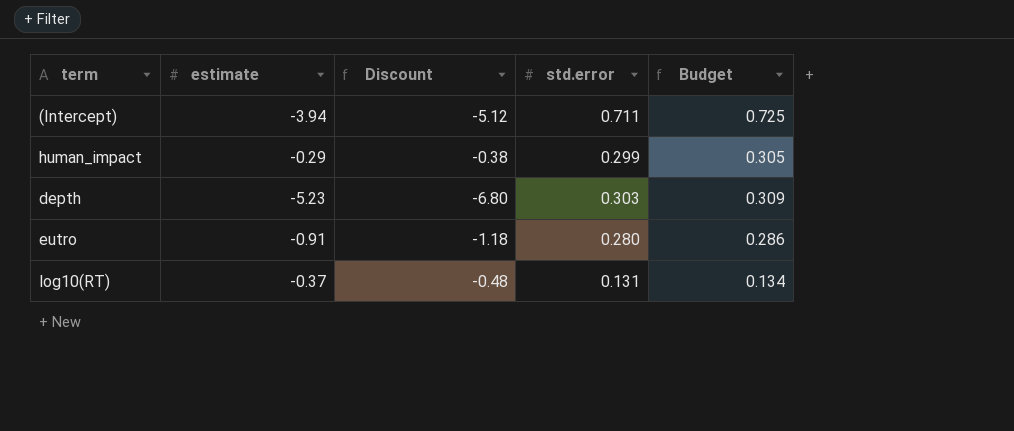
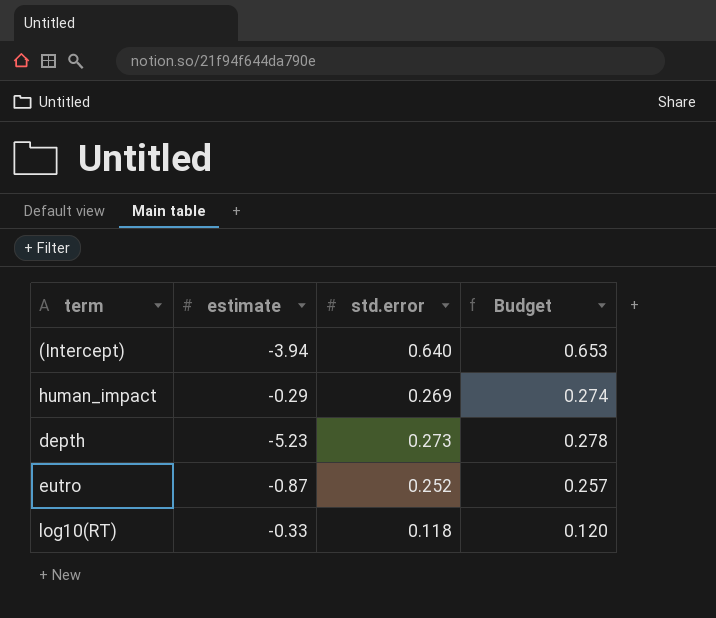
column Discount | formula: [estimate] * 1.3 -> none
(Intercept) | std.error: 0.711 -> 0.640
(Intercept) | Budget: 0.725 -> 0.653
human_impact | std.error: 0.299 -> 0.269
human_impact | Budget: 0.305 -> 0.274
depth | std.error: 0.303 -> 0.273
depth | Budget: 0.309 -> 0.278
eutro | estimate: -0.91 -> -0.87
eutro | std.error: 0.280 -> 0.252
eutro | Budget: 0.286 -> 0.257
log10(RT) | estimate: -0.37 -> -0.33
log10(RT) | std.error: 0.131 -> 0.118
log10(RT) | Budget: 0.134 -> 0.120

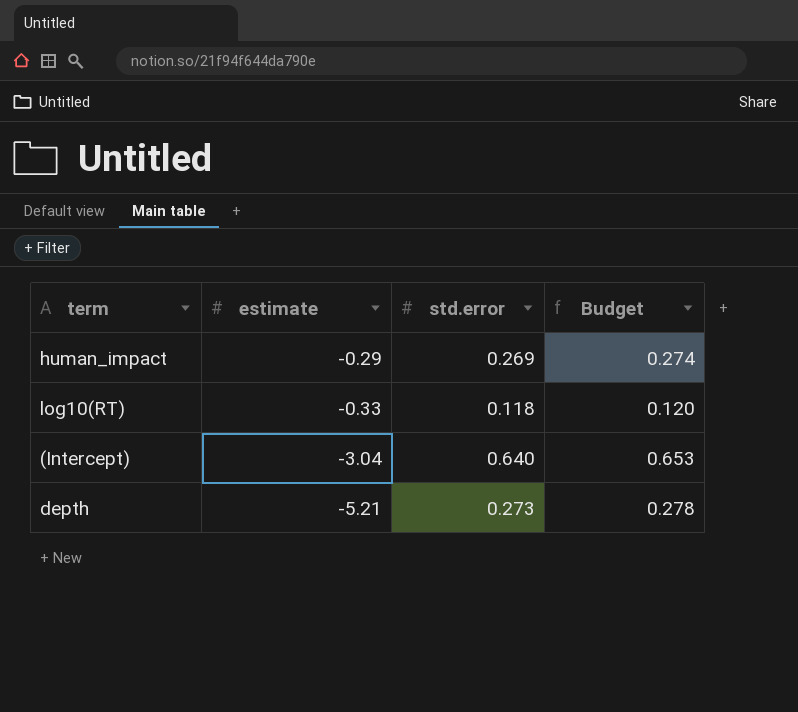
row order: none -> estimate descending
row eutro: -0.87 | 0.252 | 0.257 -> none
(Intercept) | estimate: -3.94 -> -3.04
depth | estimate: -5.23 -> -5.21

